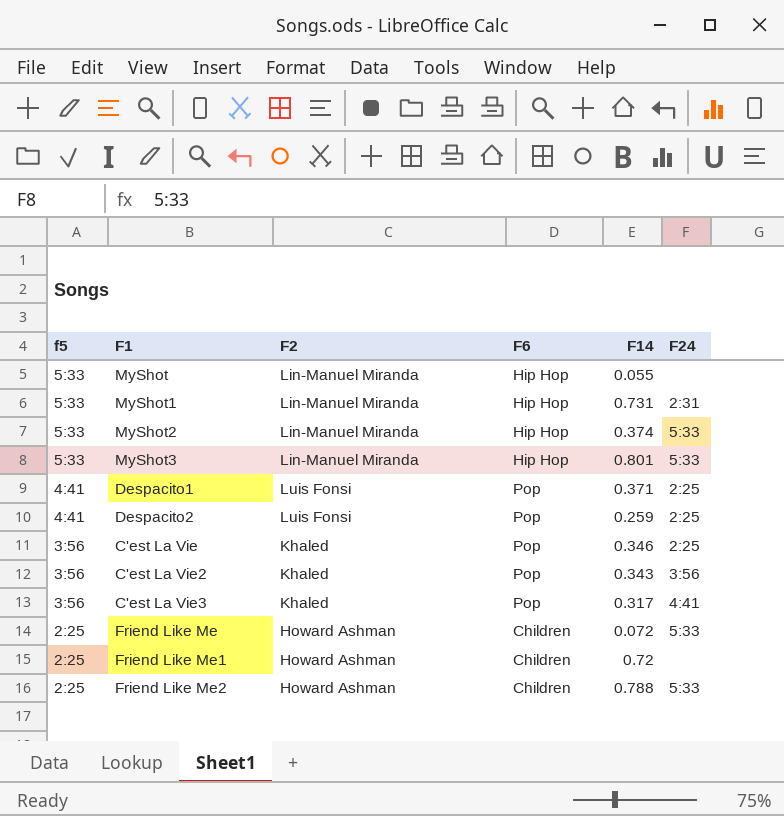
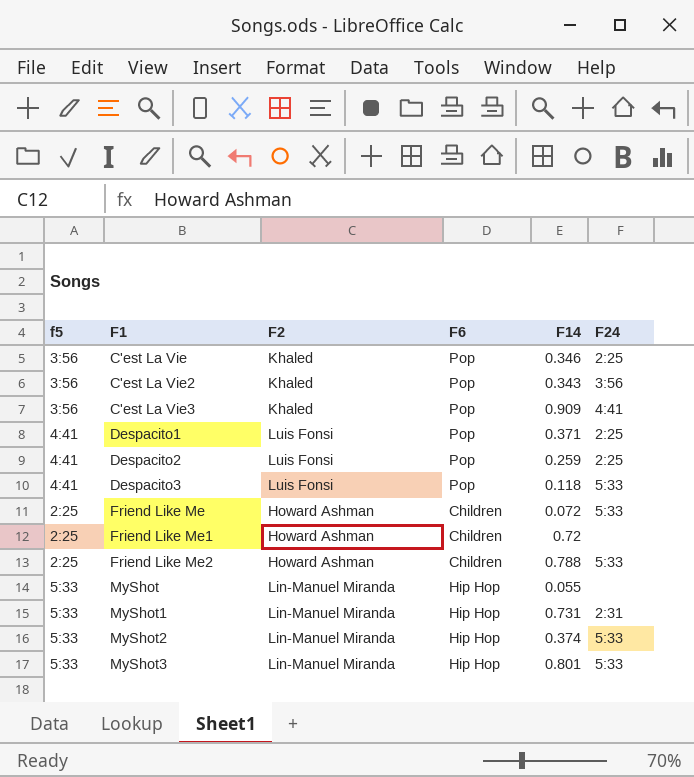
row order: f5 descending -> F1 ascending
C'est La Vie3 | F14: 0.317 -> 0.909
row Despacito3: none -> 4:41 | Luis Fonsi | Pop | 0.118 | 5:33

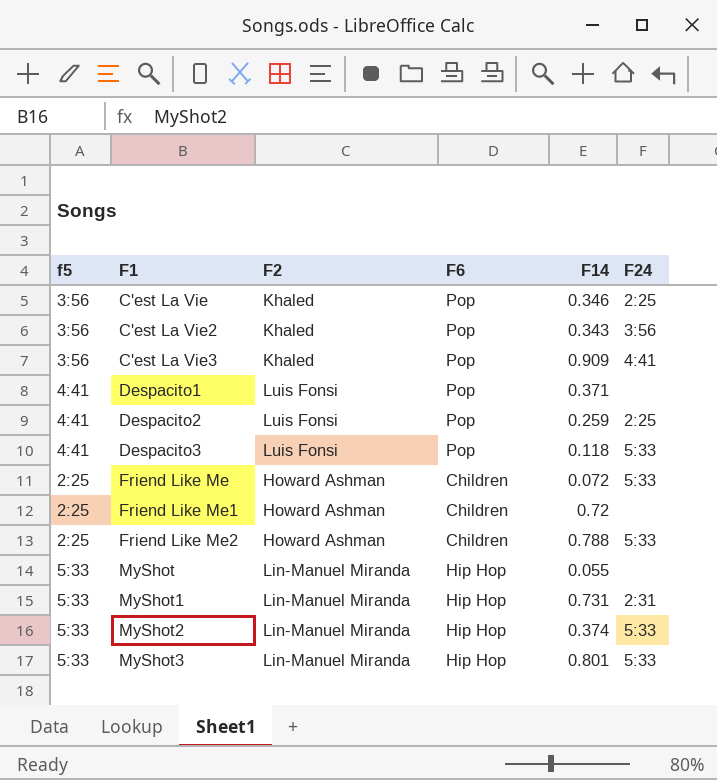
Despacito1 | F24: 2:25 -> none

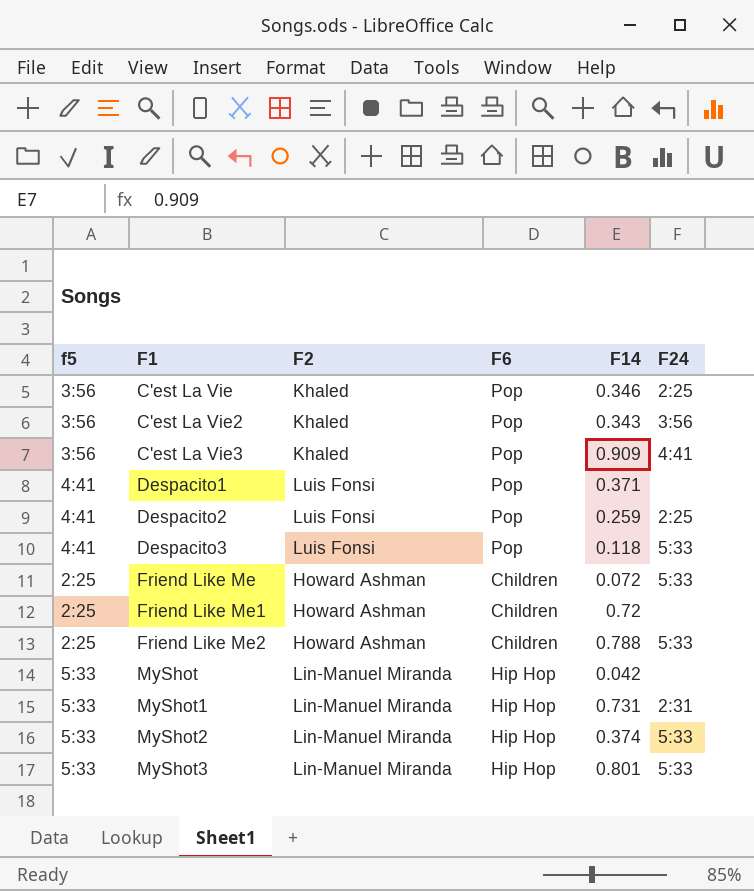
MyShot | F14: 0.055 -> 0.042

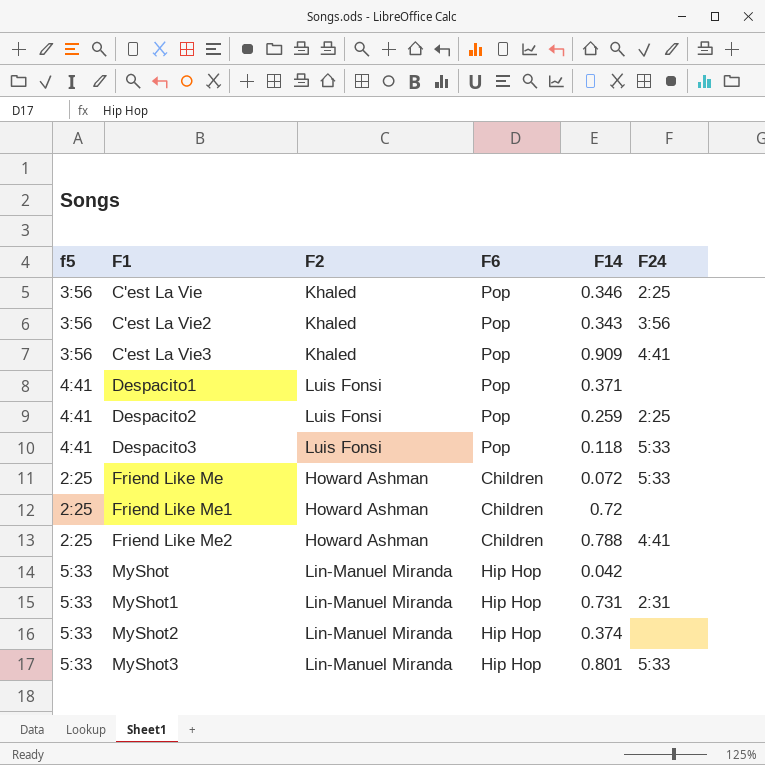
Friend Like Me2 | F24: 5:33 -> 4:41
MyShot2 | F24: 5:33 -> none

